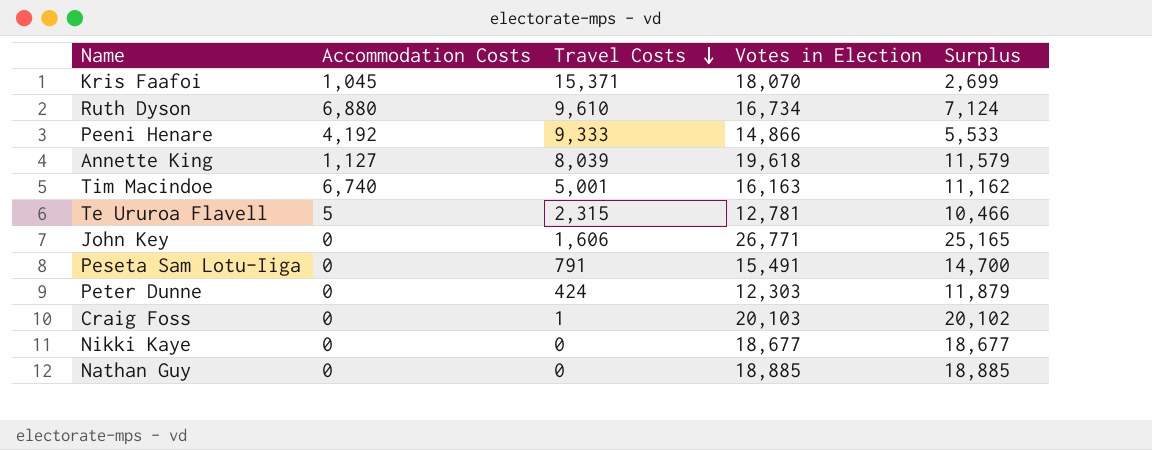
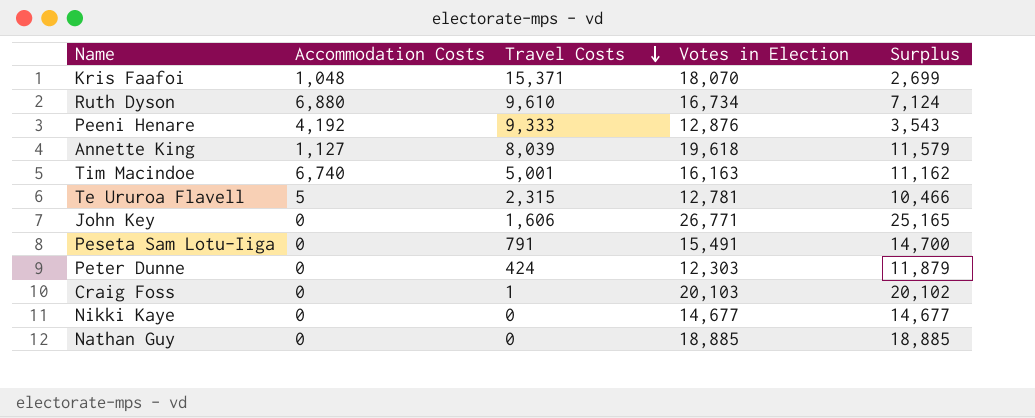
Kris Faafoi | Accommodation Costs: 1,045 -> 1,048
Peeni Henare | Votes in Election: 14,866 -> 12,876
Peeni Henare | Surplus: 5,533 -> 3,543
Nikki Kaye | Votes in Election: 18,677 -> 14,677
Nikki Kaye | Surplus: 18,677 -> 14,677

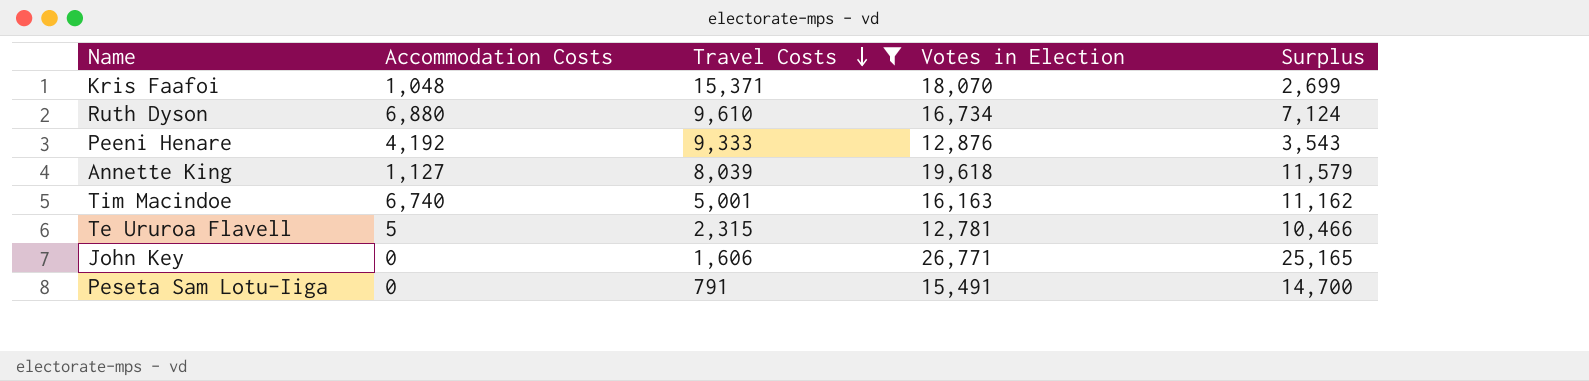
filter: none -> Travel Costs >= 791

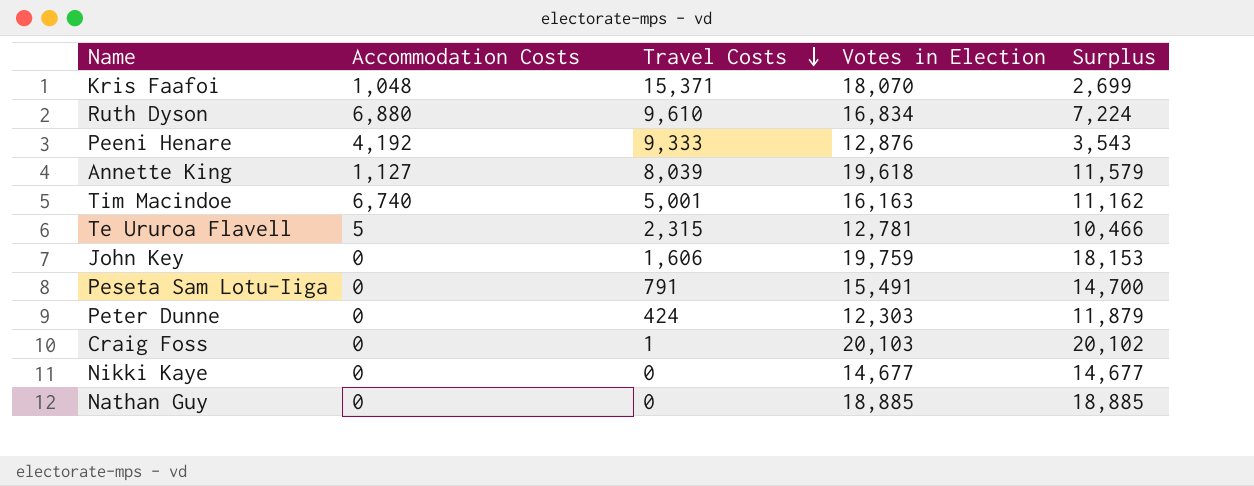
filter: Travel Costs >= 791 -> none
Ruth Dyson | Votes in Election: 16,734 -> 16,834
Ruth Dyson | Surplus: 7,124 -> 7,224
John Key | Votes in Election: 26,771 -> 19,759
John Key | Surplus: 25,165 -> 18,153

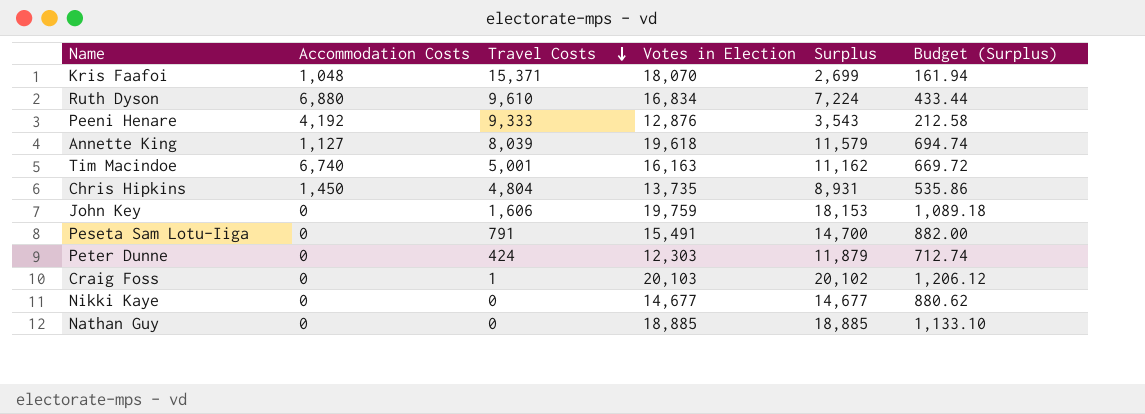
column Budget (Surplus) | formula: none -> [Surplus] * 0.06
row Te Ururoa Flavell: 5 | 2,315 | 12,781 | 10,466 -> none
row Chris Hipkins: none -> 1,450 | 4,804 | 13,735 | 8,931 | 535.86

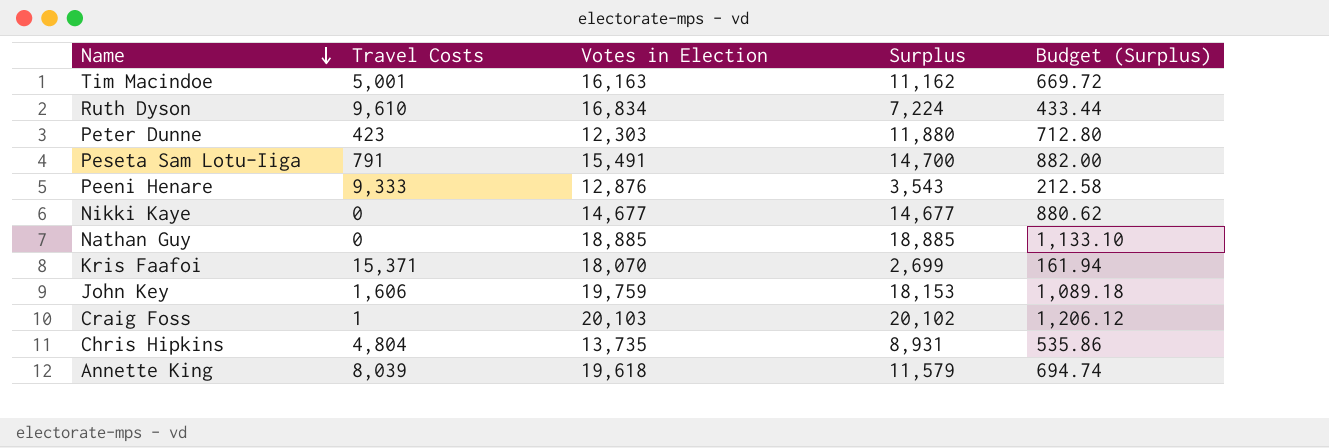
row order: Travel Costs descending -> Name descending
column Accommodation Costs | position: 2 -> none
Peter Dunne | Travel Costs: 424 -> 423
Peter Dunne | Surplus: 11,879 -> 11,880
Peter Dunne | Budget (Surplus): 712.74 -> 712.80

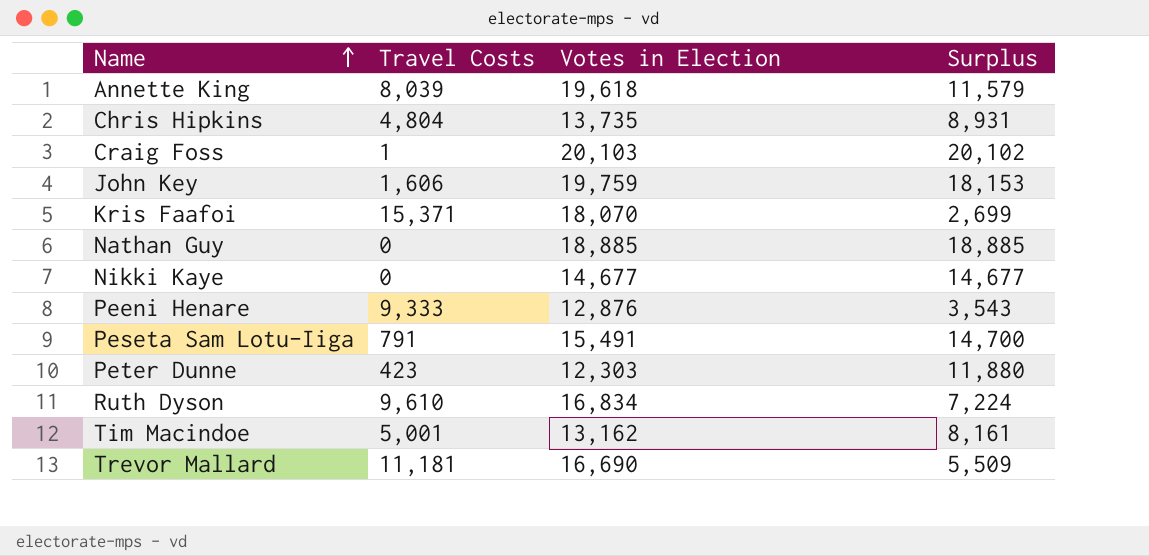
row order: Name descending -> Name ascending
column Budget (Surplus) | formula: [Surplus] * 0.06 -> none
Tim Macindoe | Votes in Election: 16,163 -> 13,162
Tim Macindoe | Surplus: 11,162 -> 8,161
row Trevor Mallard: none -> 11,181 | 16,690 | 5,509

